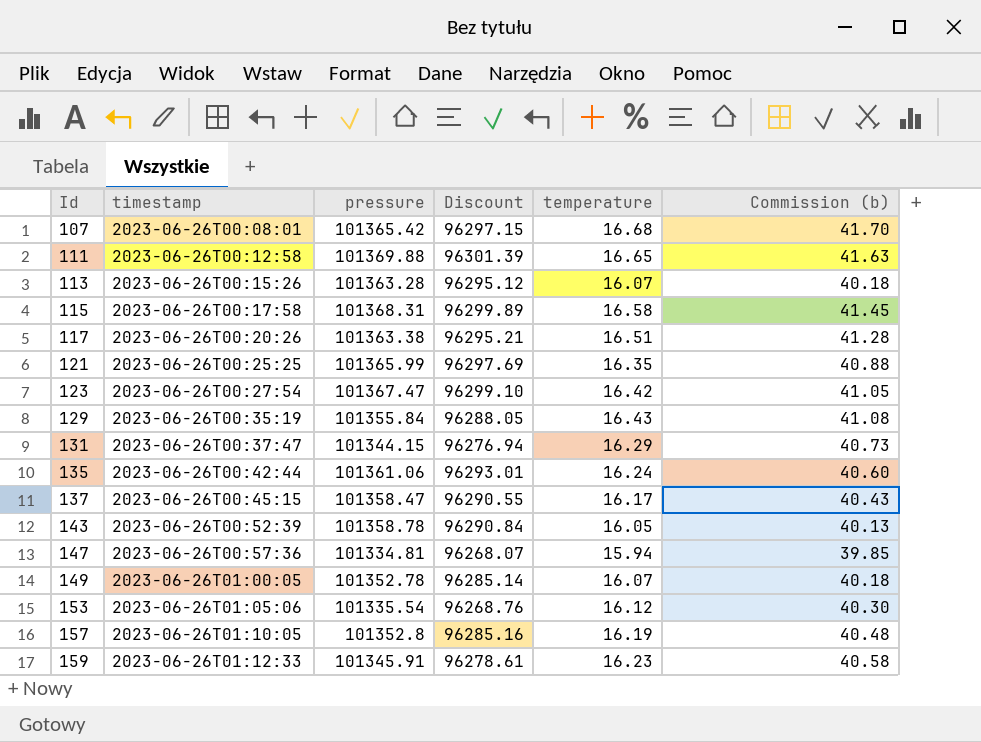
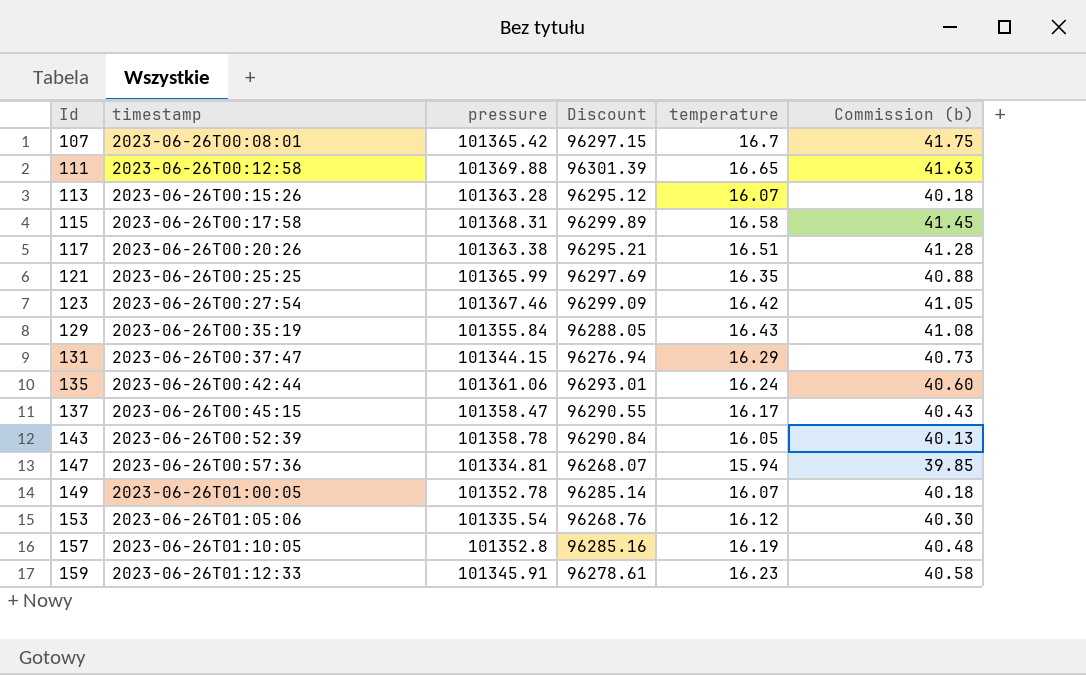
107 | temperature: 16.68 -> 16.7
107 | Commission (b): 41.70 -> 41.75
123 | pressure: 101367.47 -> 101367.46
123 | Discount: 96299.10 -> 96299.09

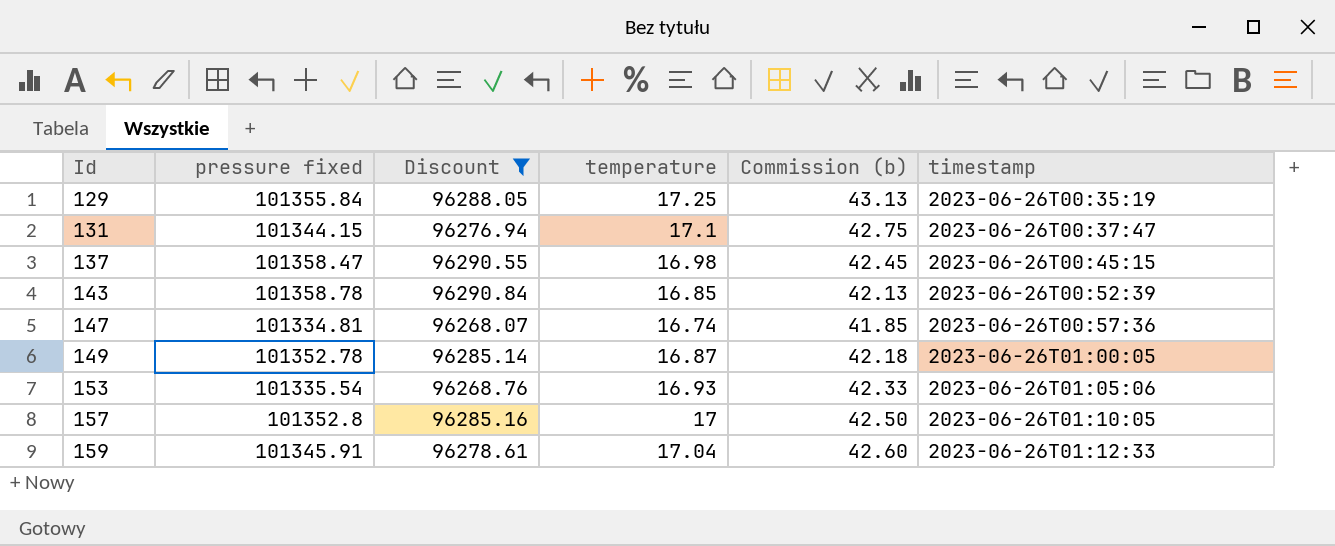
filter: none -> Discount <= 96290.84
column name: pressure -> pressure fixed
column timestamp | position: 2 -> 6
129 | temperature: 16.43 -> 17.25
129 | Commission (b): 41.08 -> 43.13
131 | temperature: 16.29 -> 17.1
131 | Commission (b): 40.73 -> 42.75
137 | temperature: 16.17 -> 16.98
137 | Commission (b): 40.43 -> 42.45
143 | temperature: 16.05 -> 16.85
143 | Commission (b): 40.13 -> 42.13
147 | temperature: 15.94 -> 16.74
147 | Commission (b): 39.85 -> 41.85
149 | temperature: 16.07 -> 16.87
149 | Commission (b): 40.18 -> 42.18
153 | temperature: 16.12 -> 16.93
153 | Commission (b): 40.30 -> 42.33
157 | temperature: 16.19 -> 17
157 | Commission (b): 40.48 -> 42.50
159 | temperature: 16.23 -> 17.04
159 | Commission (b): 40.58 -> 42.60

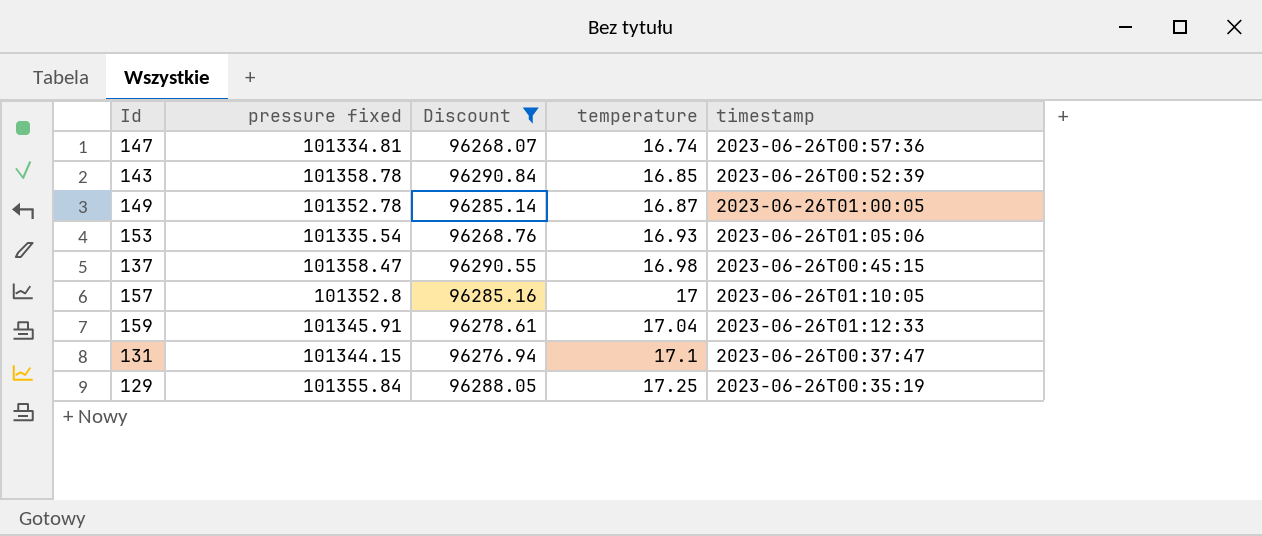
row order: Id ascending -> temperature ascending
column Commission (b) | formula: [temperature] * 2.5 -> none

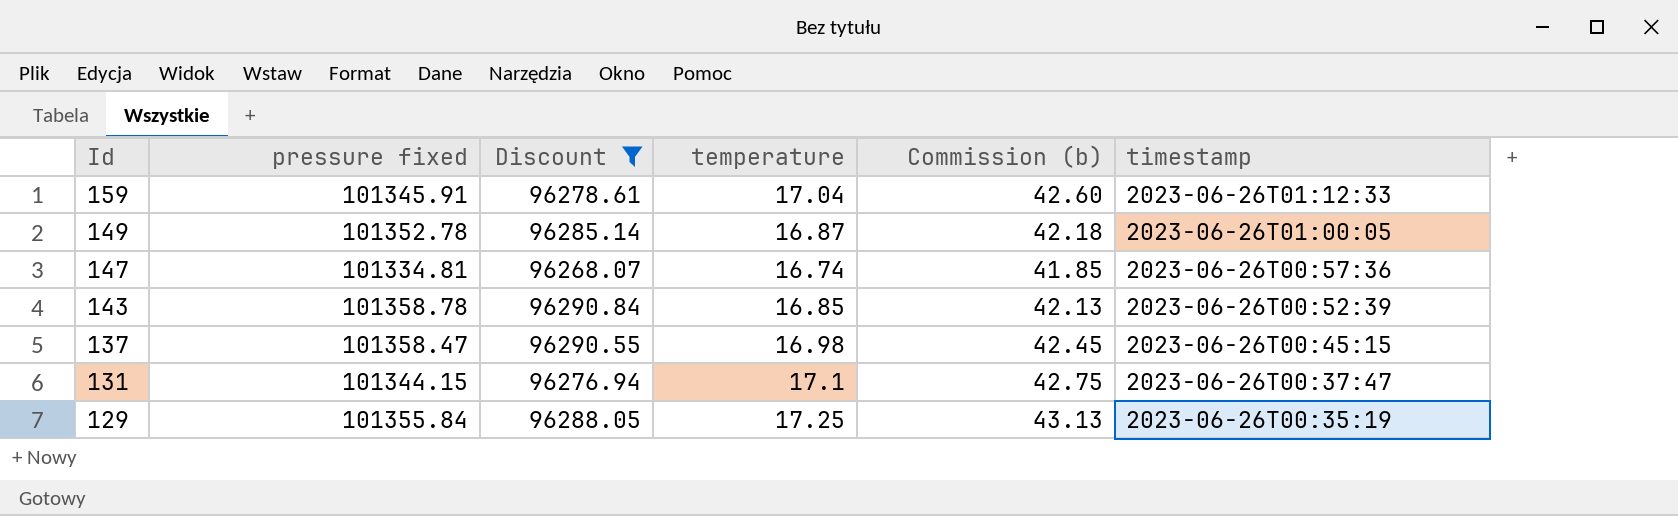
row order: temperature ascending -> Id descending
column Commission (b) | formula: none -> [temperature] * 2.5
row 153: 101335.54 | 96268.76 | 16.93 | 2023-06-26T01:05:06 -> none
row 157: 101352.8 | 96285.16 | 17 | 2023-06-26T01:10:05 -> none

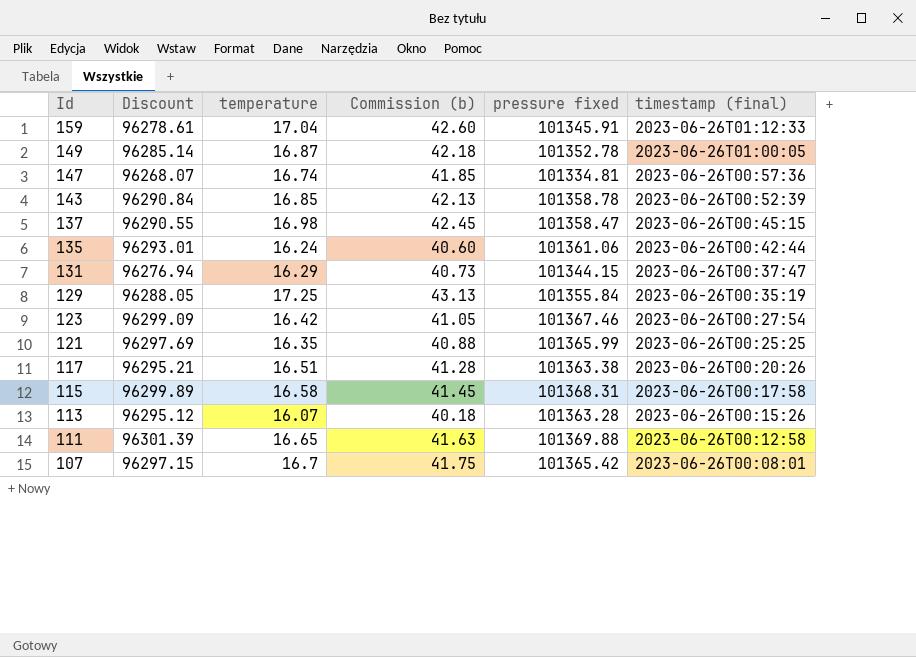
filter: Discount <= 96290.84 -> none
column pressure fixed | position: 2 -> 5
column name: timestamp -> timestamp (final)
131 | temperature: 17.1 -> 16.29
131 | Commission (b): 42.75 -> 40.73

